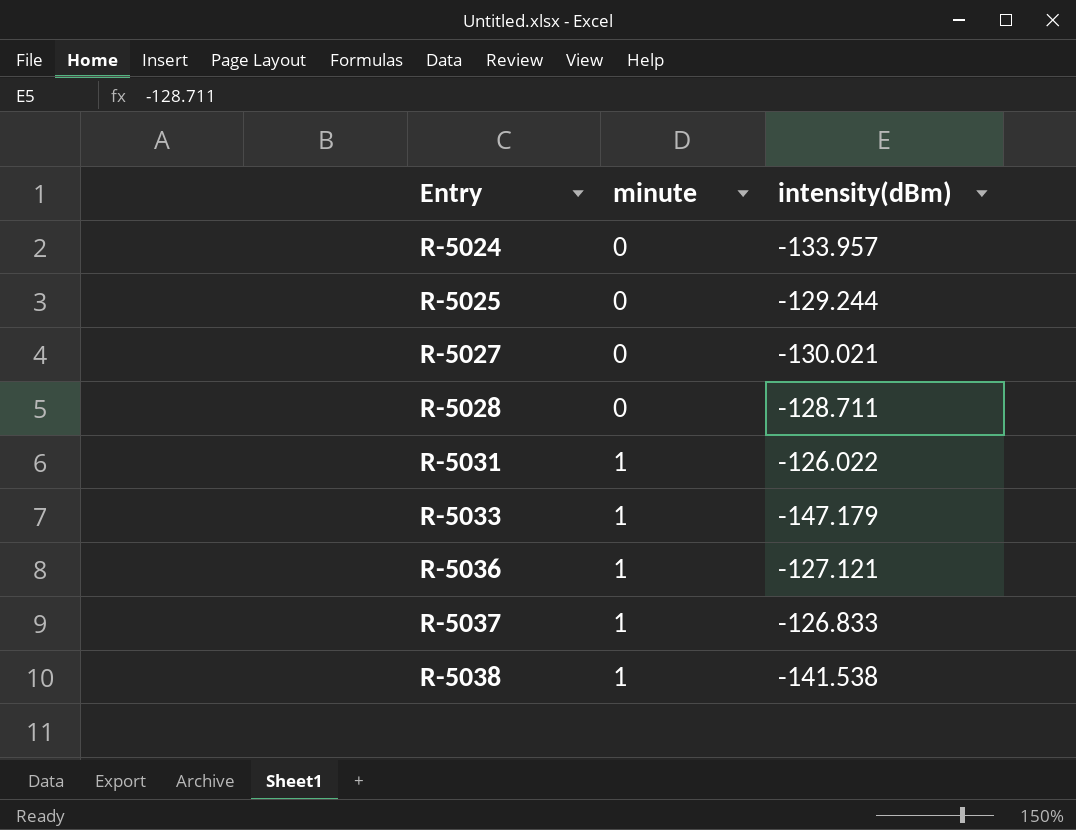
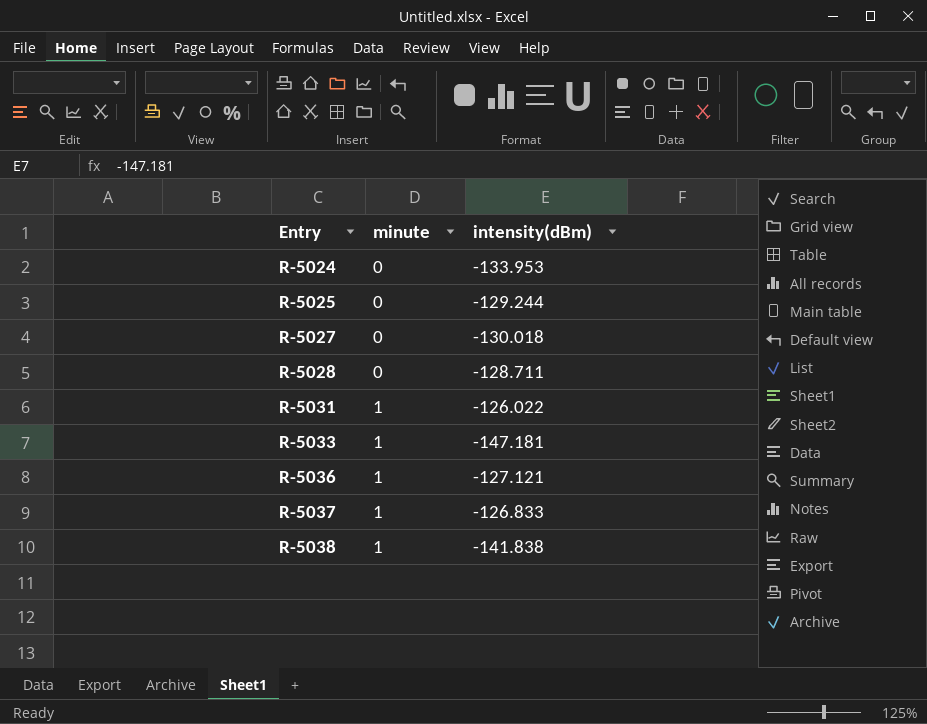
R-5024 | intensity(dBm): -133.957 -> -133.953
R-5027 | intensity(dBm): -130.021 -> -130.018
R-5033 | intensity(dBm): -147.179 -> -147.181
R-5038 | intensity(dBm): -141.538 -> -141.838

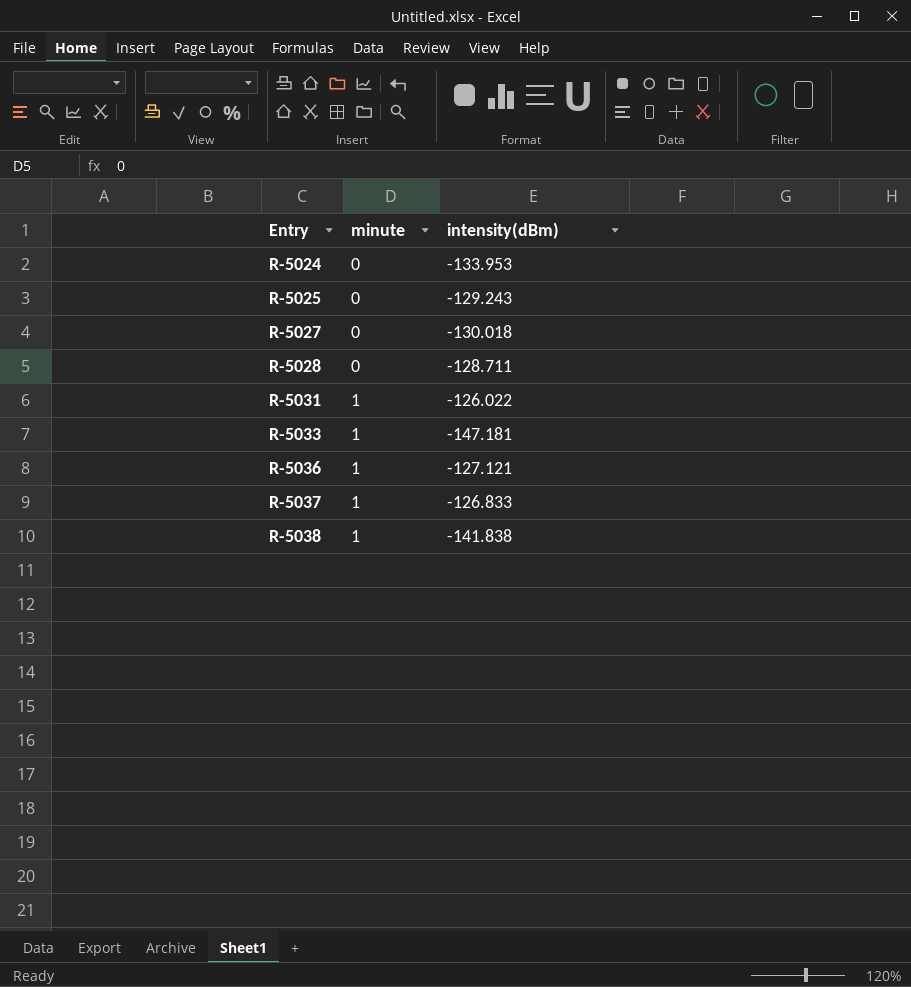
R-5025 | intensity(dBm): -129.244 -> -129.243

